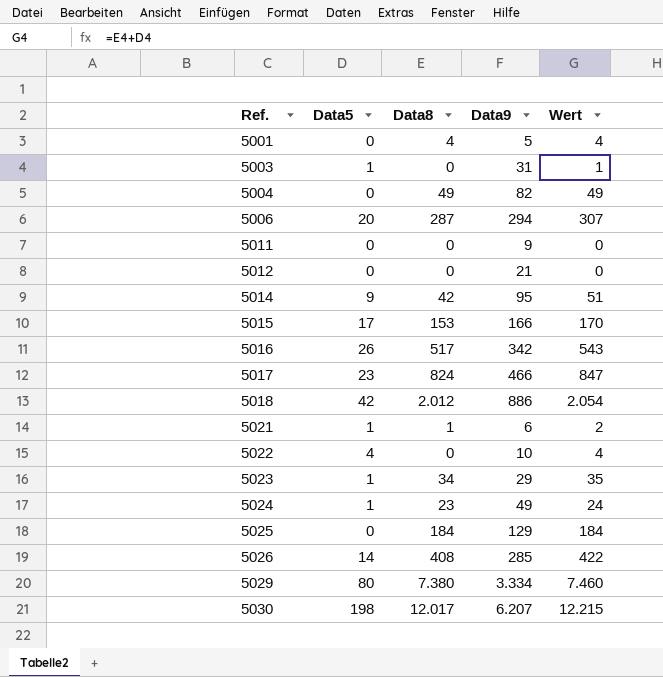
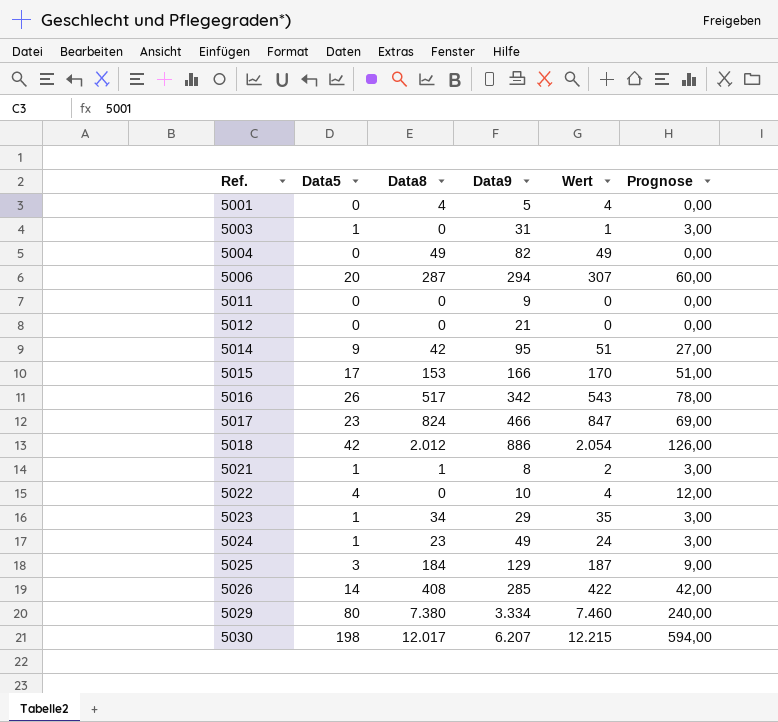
column Prognose | formula: none -> [Data5] * 3
5021 | Data9: 6 -> 8
5025 | Data5: 0 -> 3
5025 | Wert: 184 -> 187

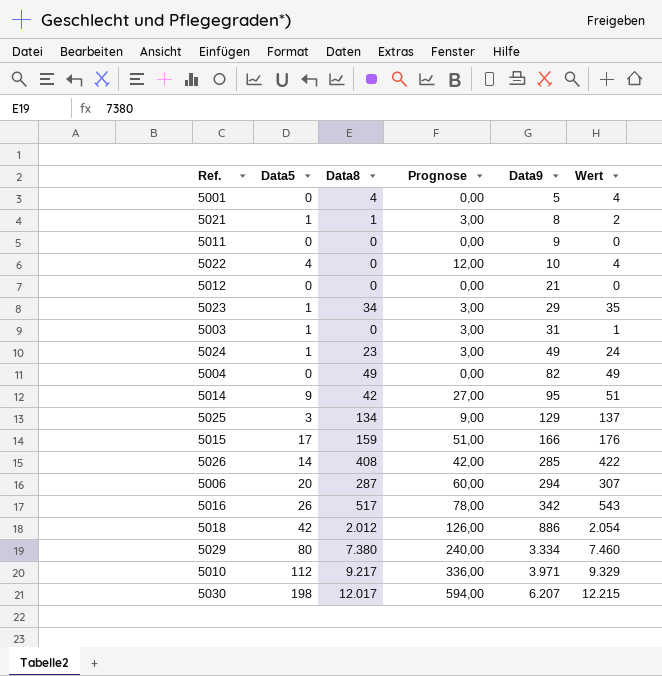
row order: Ref. ascending -> Data9 ascending
column Prognose | position: 6 -> 4
row 5017: 23 | 824 | 466 | 847 | 69,00 -> none
5025 | Data8: 184 -> 134
5025 | Wert: 187 -> 137
5015 | Data8: 153 -> 159
5015 | Wert: 170 -> 176
row 5010: none -> 112 | 9.217 | 336,00 | 3.971 | 9.329

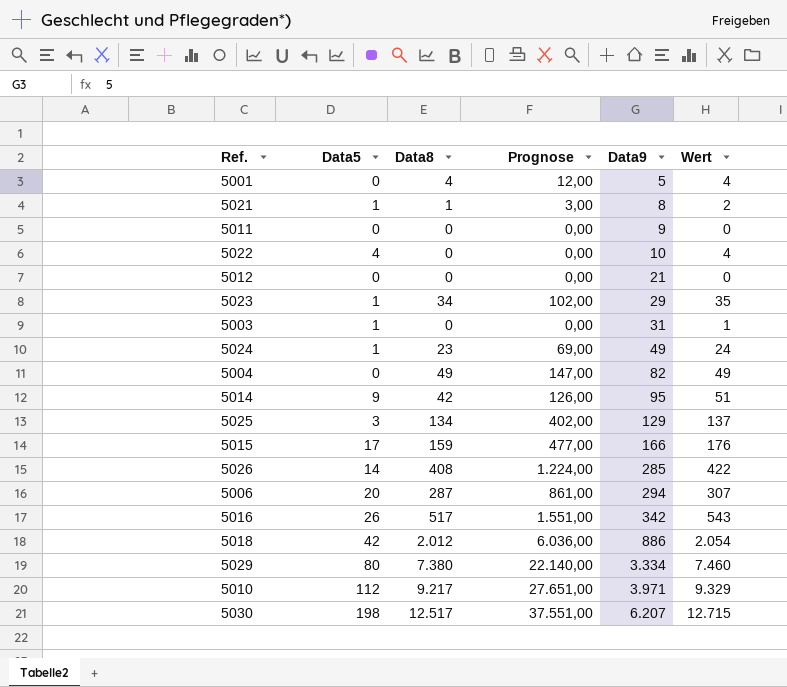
column Prognose | formula: [Data5] * 3 -> [Data8] * 3
5030 | Data8: 12.017 -> 12.517
5030 | Wert: 12.215 -> 12.715

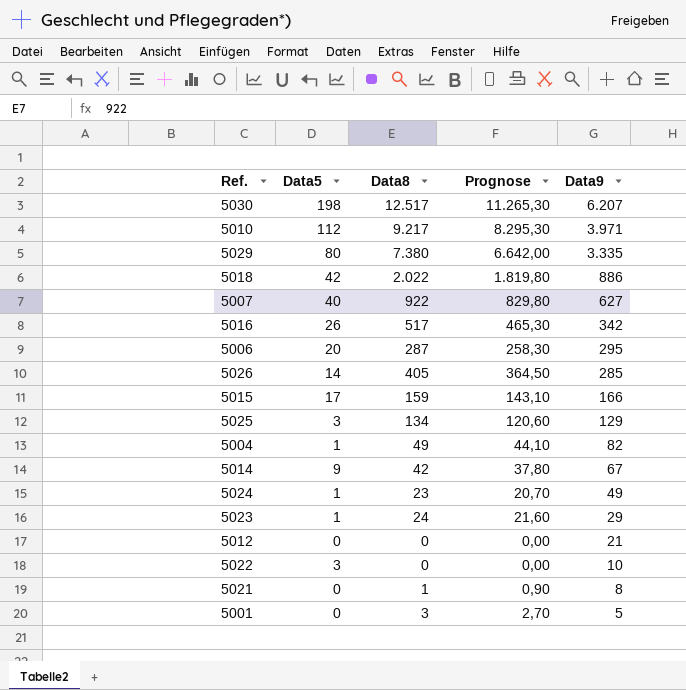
row order: Data9 ascending -> Data9 descending
column Wert | formula: [Data5] + [Data8] -> none
column Prognose | formula: [Data8] * 3 -> [Data8] * 0,9
row 5011: 0 | 0 | 0,00 | 9 | 0 -> none
row 5003: 1 | 0 | 0,00 | 31 | 1 -> none
5029 | Data9: 3.334 -> 3.335
5018 | Data8: 2.012 -> 2.022
row 5007: none -> 40 | 922 | 829,80 | 627
5006 | Data9: 294 -> 295
5026 | Data8: 408 -> 405
5004 | Data5: 0 -> 1
5014 | Data9: 95 -> 67
5023 | Data8: 34 -> 24
5022 | Data5: 4 -> 3
5021 | Data5: 1 -> 0
5001 | Data8: 4 -> 3

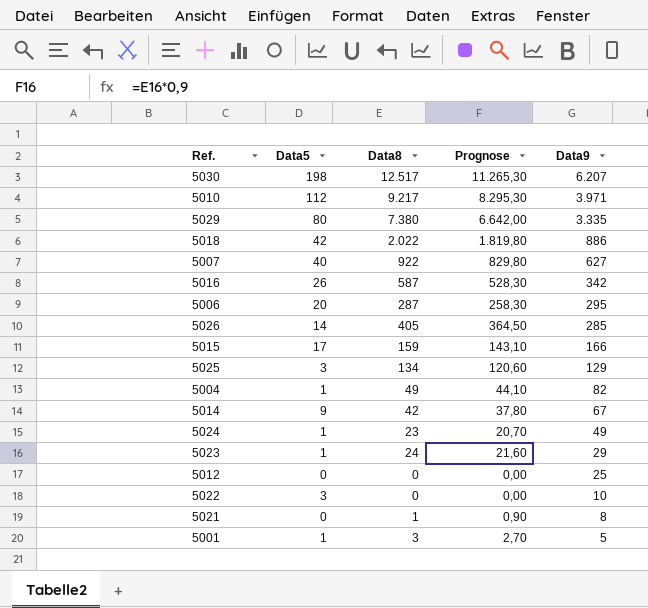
5016 | Data8: 517 -> 587
5016 | Prognose: 465,30 -> 528,30
5012 | Data9: 21 -> 25
5001 | Data5: 0 -> 1

